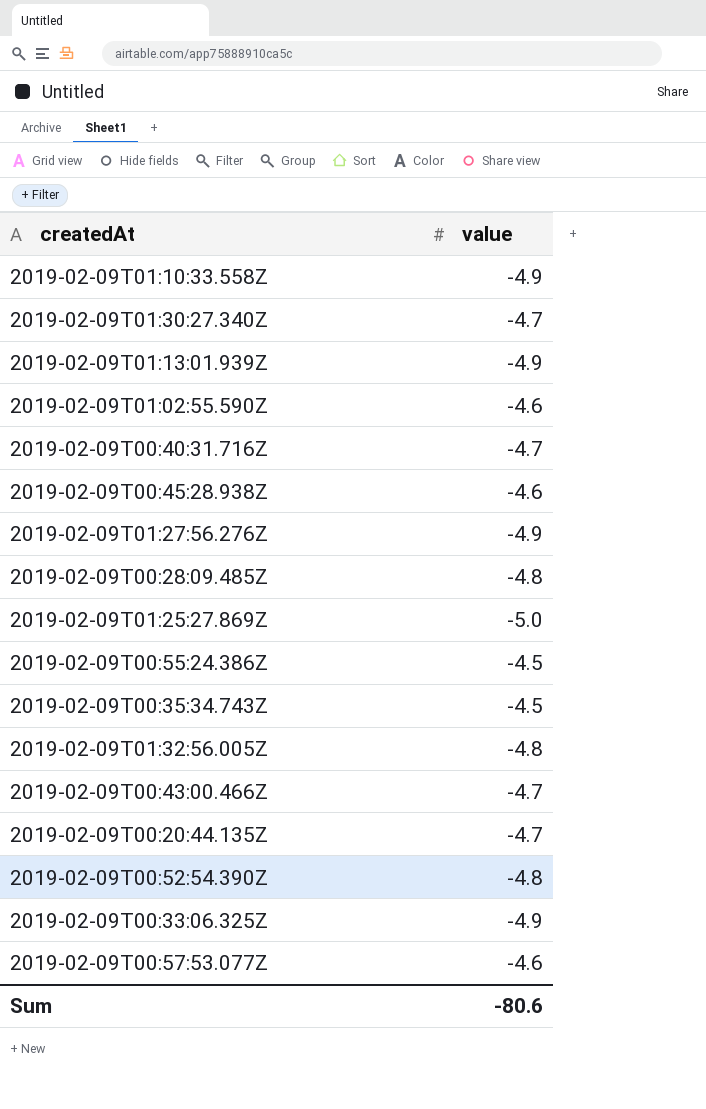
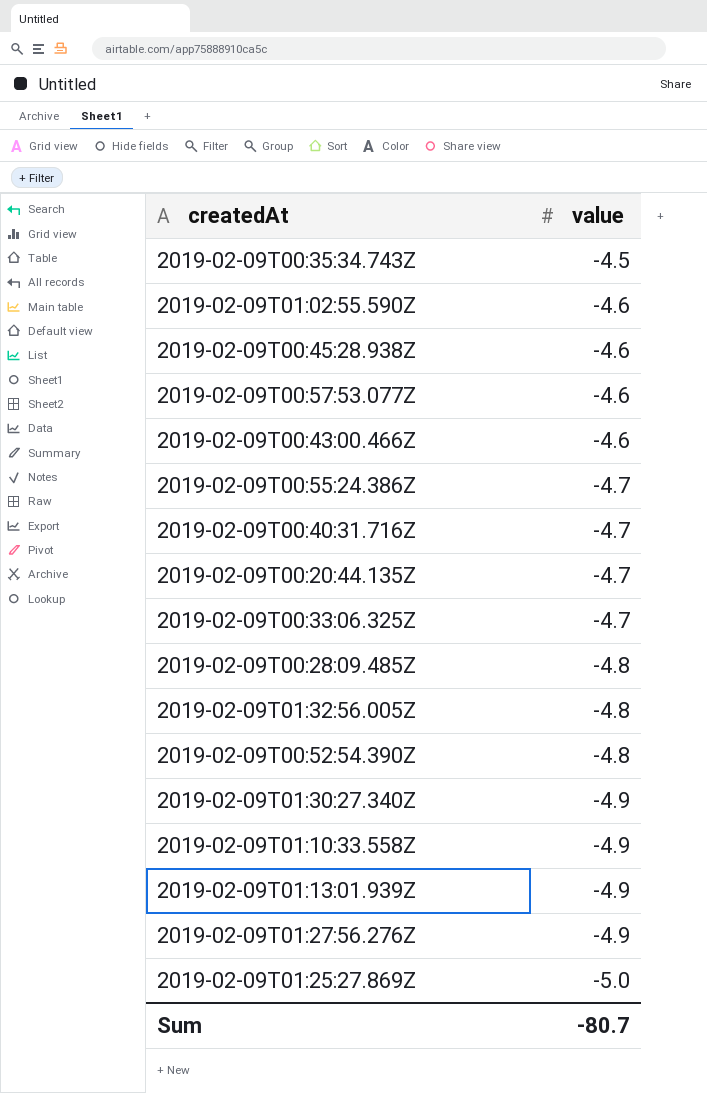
row order: none -> value descending
2019-02-09T00:43:00.466Z | value: -4.7 -> -4.6
2019-02-09T00:55:24.386Z | value: -4.5 -> -4.7
2019-02-09T00:33:06.325Z | value: -4.9 -> -4.7
2019-02-09T01:30:27.340Z | value: -4.7 -> -4.9
Sum | value: -80.6 -> -80.7

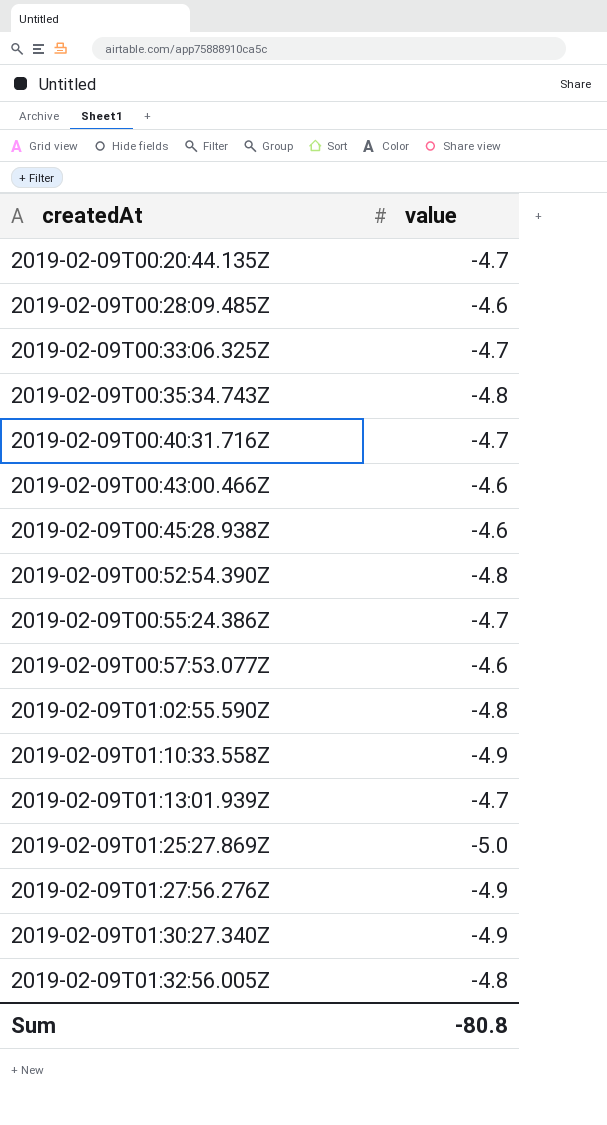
row order: value descending -> createdAt ascending
2019-02-09T00:28:09.485Z | value: -4.8 -> -4.6
2019-02-09T00:35:34.743Z | value: -4.5 -> -4.8
2019-02-09T01:02:55.590Z | value: -4.6 -> -4.8
2019-02-09T01:13:01.939Z | value: -4.9 -> -4.7
Sum | value: -80.7 -> -80.8

